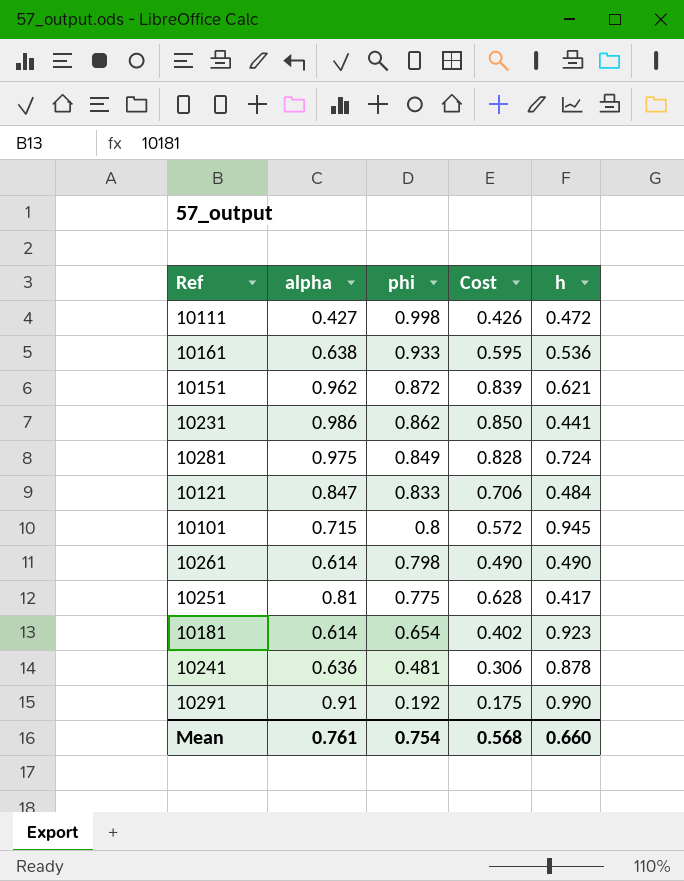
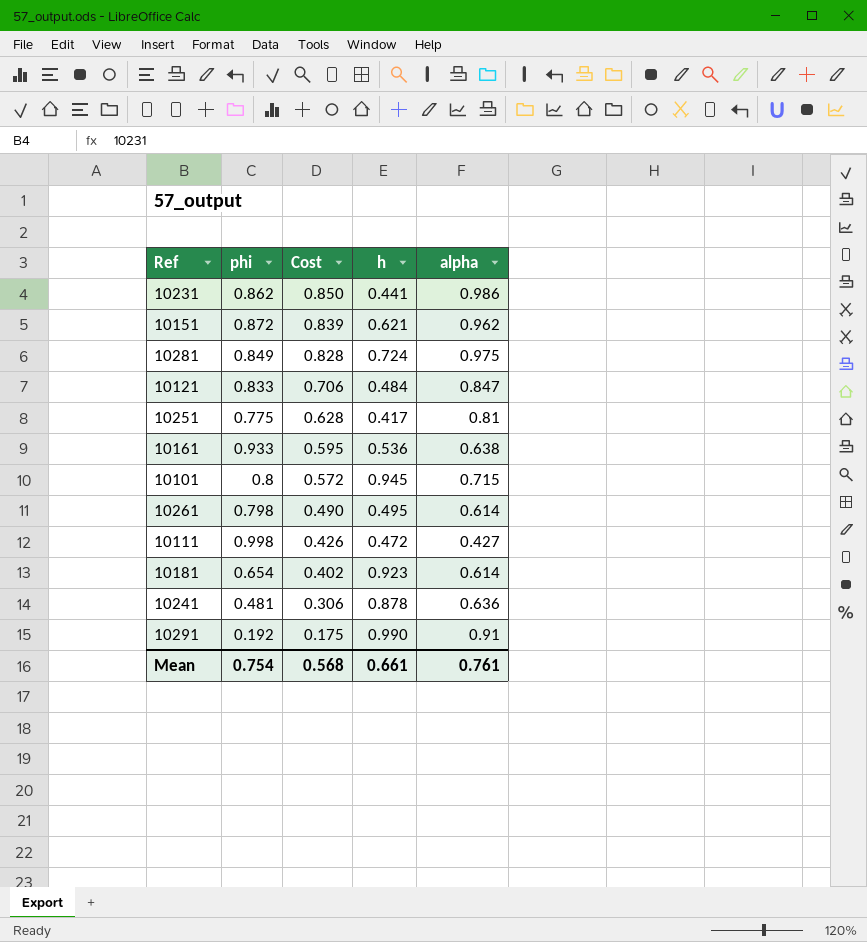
row order: phi descending -> Cost descending
column alpha | position: 2 -> 5
10261 | h: 0.490 -> 0.495
Mean | h: 0.660 -> 0.661

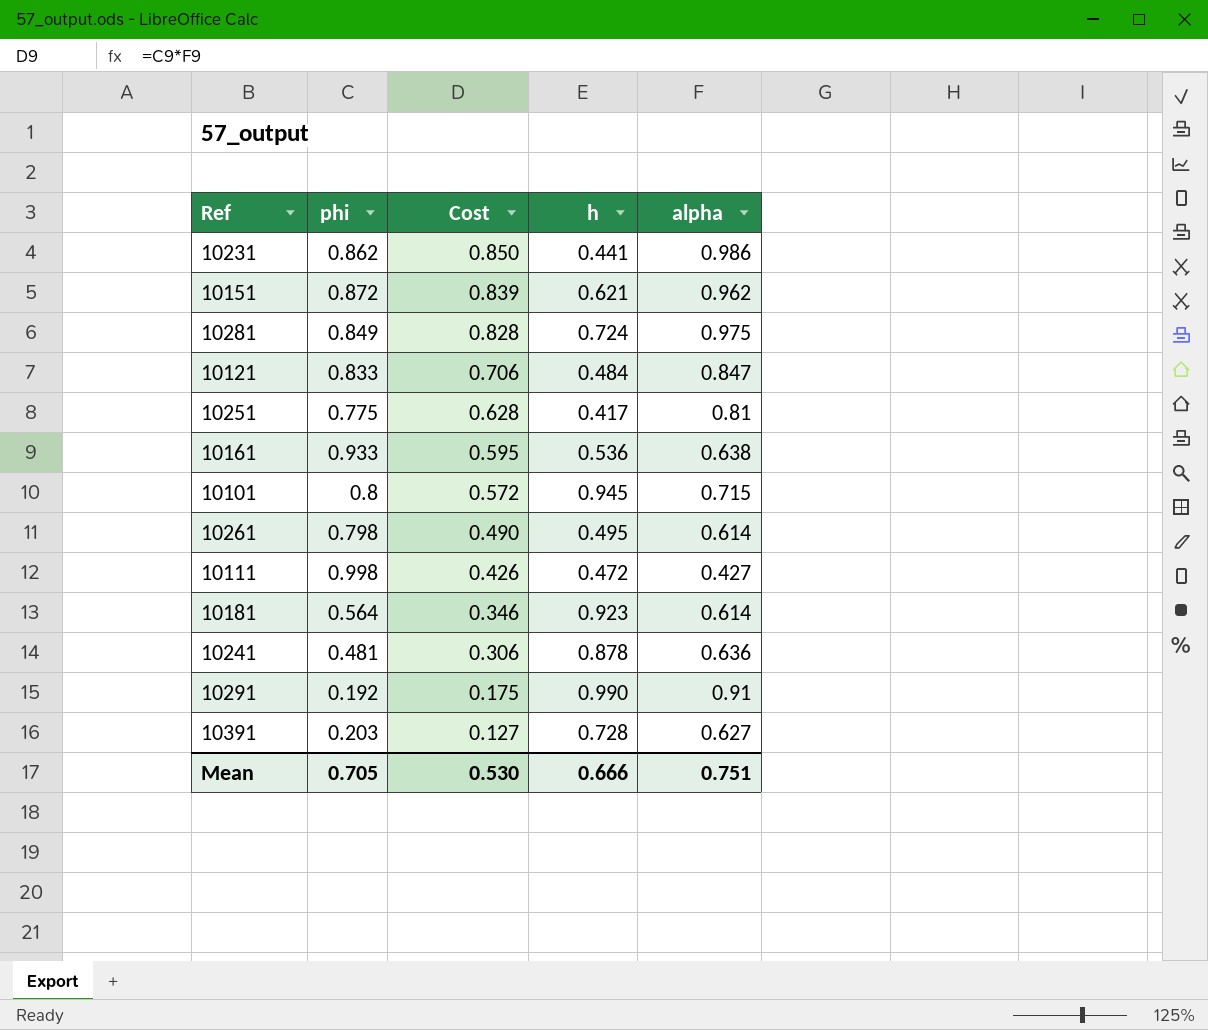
10181 | phi: 0.654 -> 0.564
10181 | Cost: 0.402 -> 0.346
row 10391: none -> 0.203 | 0.127 | 0.728 | 0.627
Mean | phi: 0.754 -> 0.705
Mean | Cost: 0.568 -> 0.530
Mean | h: 0.661 -> 0.666
Mean | alpha: 0.761 -> 0.751

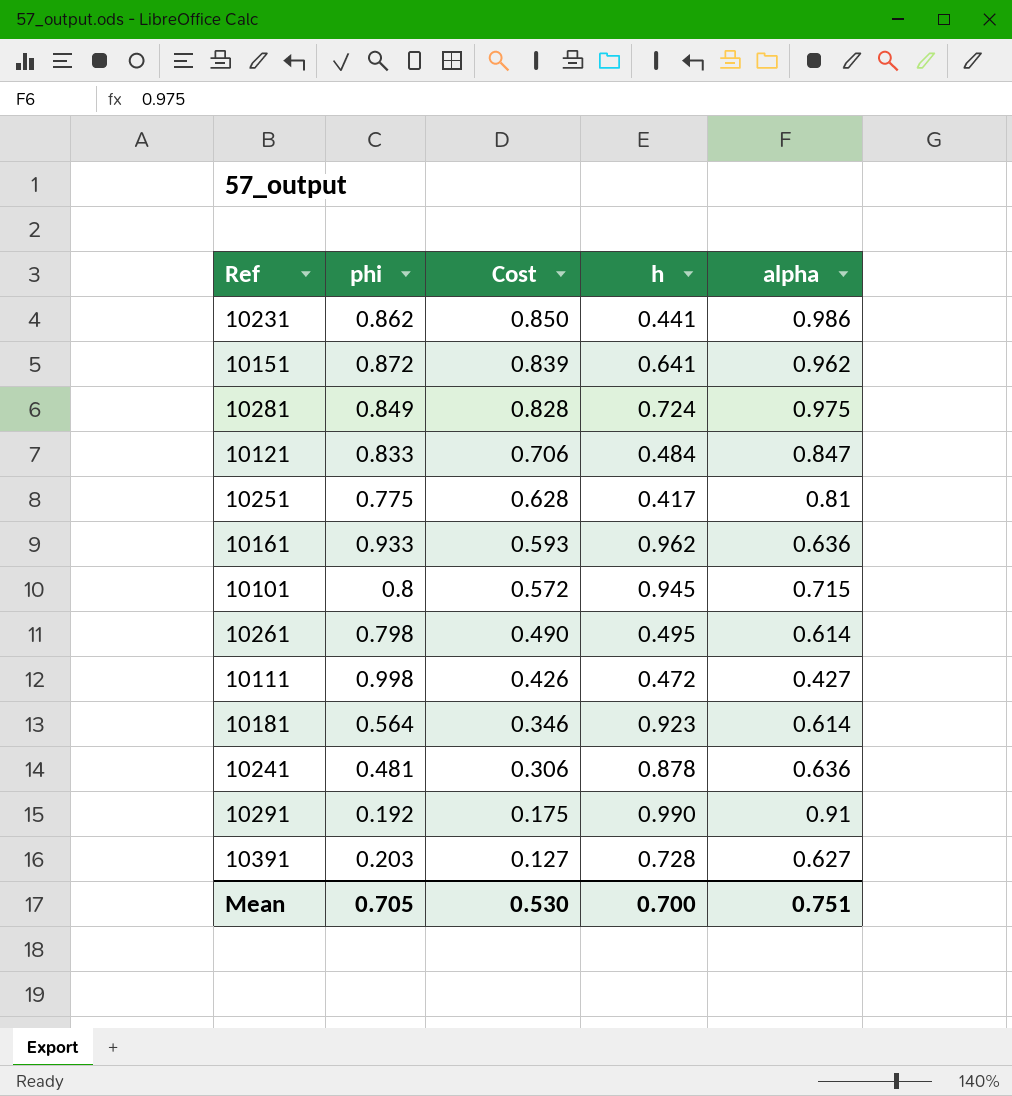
10151 | h: 0.621 -> 0.641
10161 | Cost: 0.595 -> 0.593
10161 | h: 0.536 -> 0.962
10161 | alpha: 0.638 -> 0.636
Mean | h: 0.666 -> 0.700

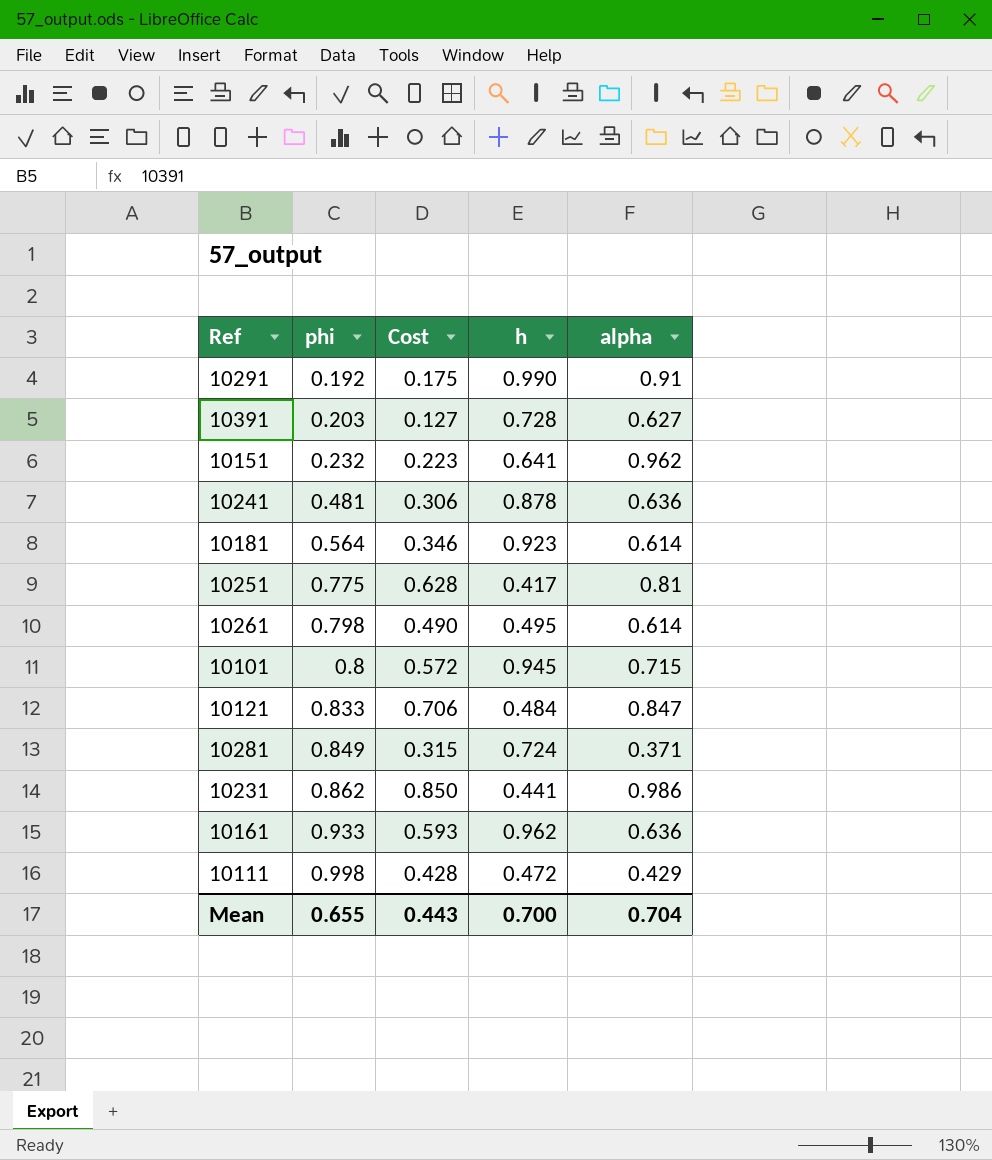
row order: Cost descending -> phi ascending
10151 | phi: 0.872 -> 0.232
10151 | Cost: 0.839 -> 0.223
10281 | Cost: 0.828 -> 0.315
10281 | alpha: 0.975 -> 0.371
10111 | Cost: 0.426 -> 0.428
10111 | alpha: 0.427 -> 0.429
Mean | phi: 0.705 -> 0.655
Mean | Cost: 0.530 -> 0.443
Mean | alpha: 0.751 -> 0.704

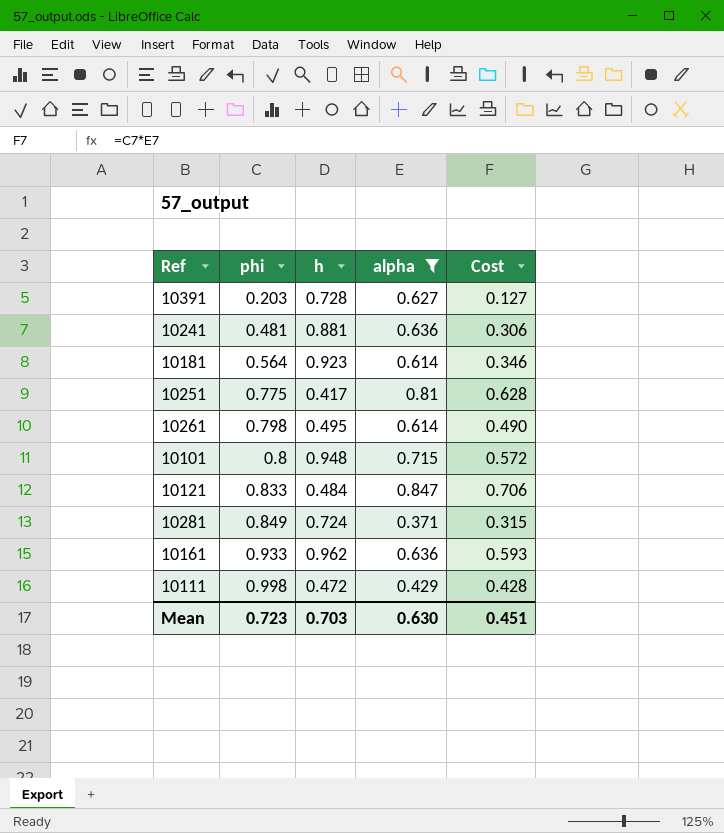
filter: none -> alpha <= 0.847
column Cost | position: 3 -> 5
10241 | h: 0.878 -> 0.881
10101 | h: 0.945 -> 0.948
Mean | phi: 0.655 -> 0.723
Mean | h: 0.700 -> 0.703
Mean | alpha: 0.704 -> 0.630
Mean | Cost: 0.443 -> 0.451

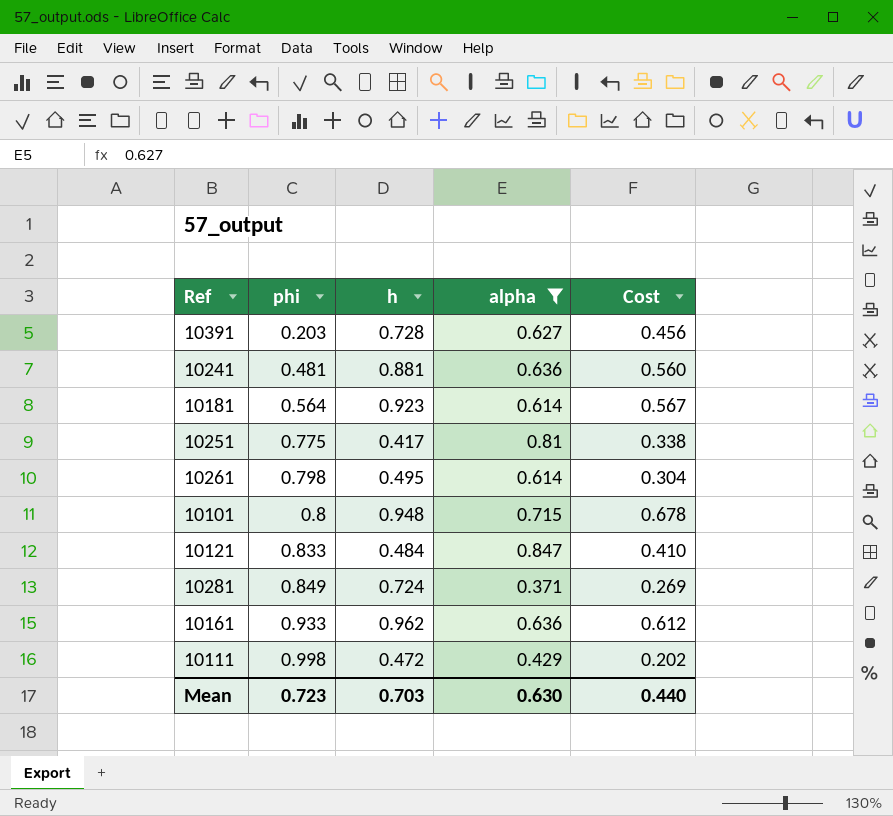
column Cost | formula: [phi] * [alpha] -> [h] * [alpha]
Mean | Cost: 0.451 -> 0.440

